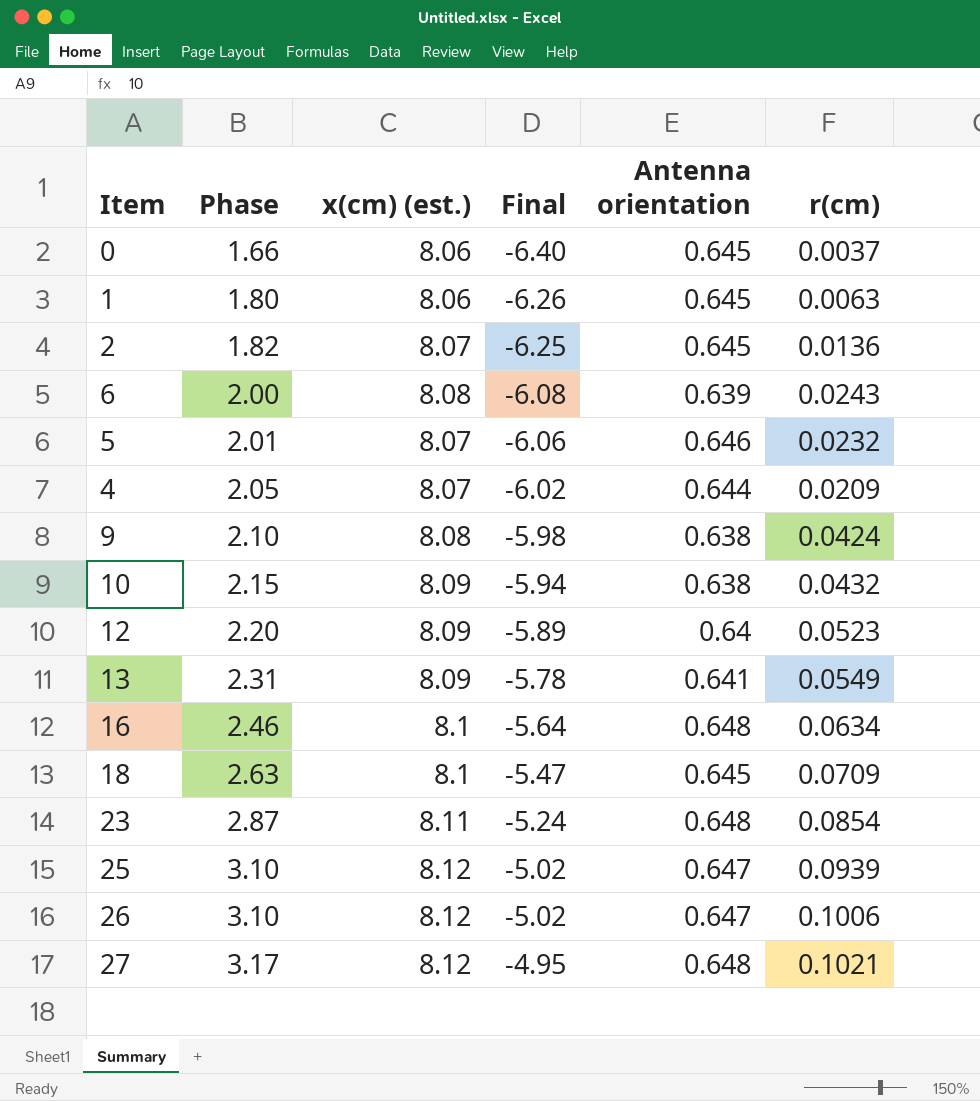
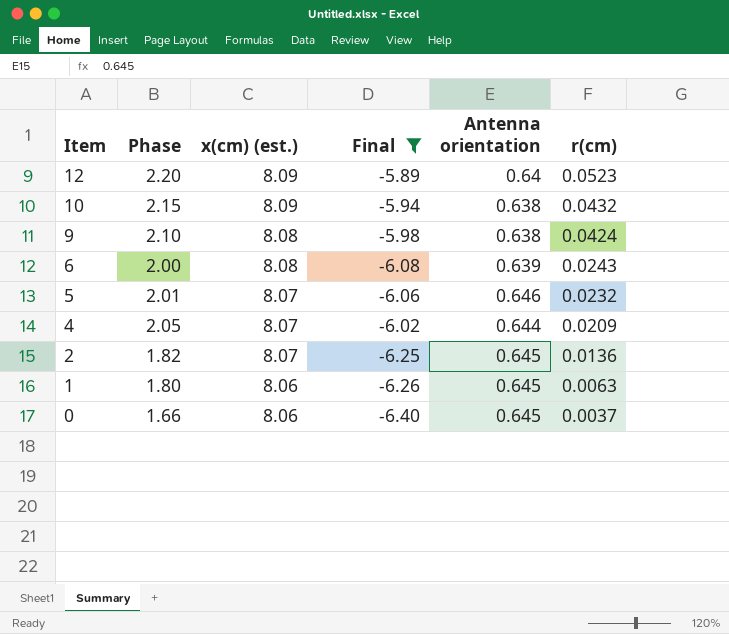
filter: none -> Final <= -5.89
row order: Phase ascending -> Item descending

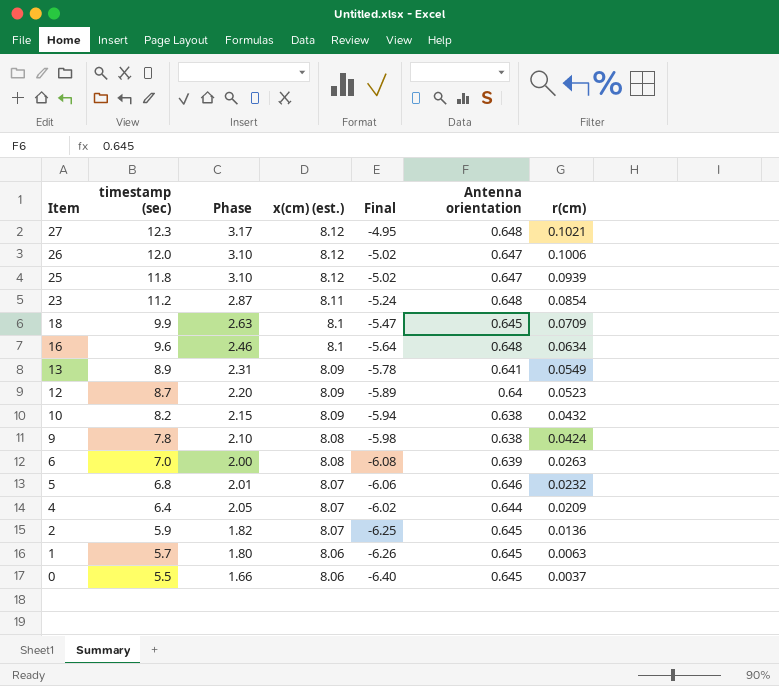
filter: Final <= -5.89 -> none
column timestamp (sec) | position: none -> 2
6 | r(cm): 0.0243 -> 0.0263

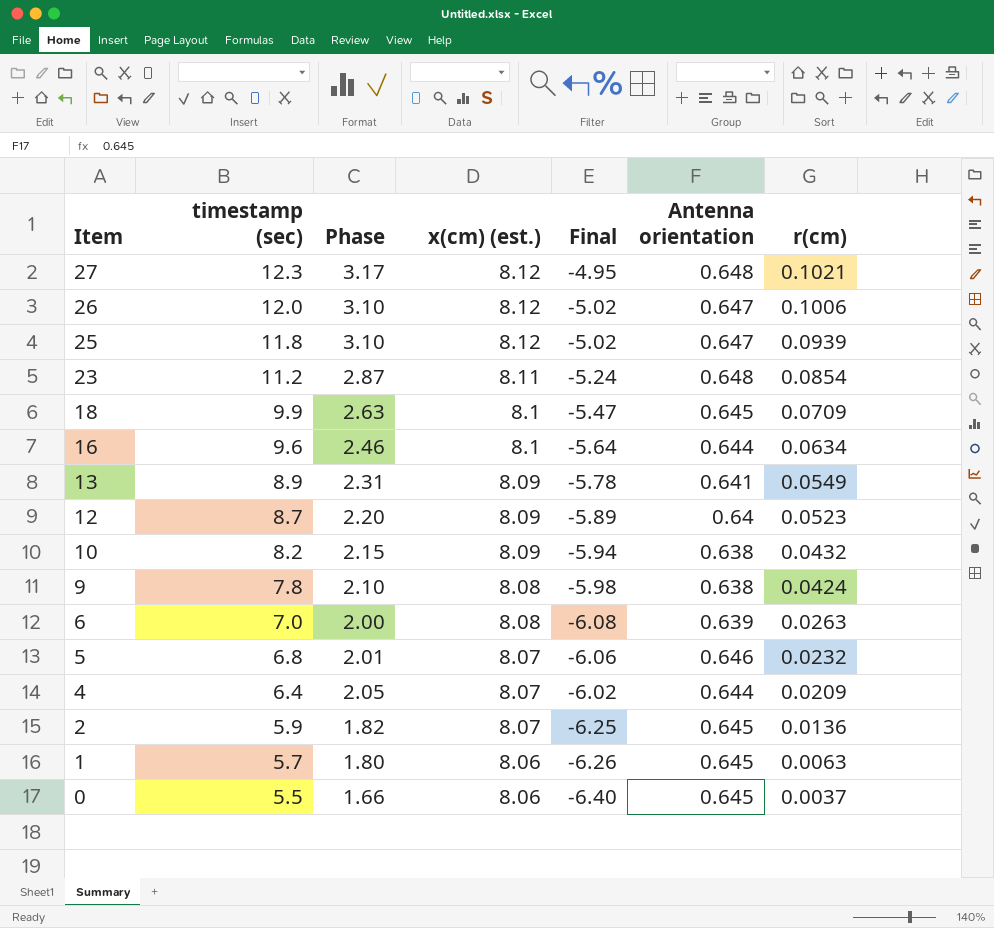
16 | Antenna orientation: 0.648 -> 0.644

